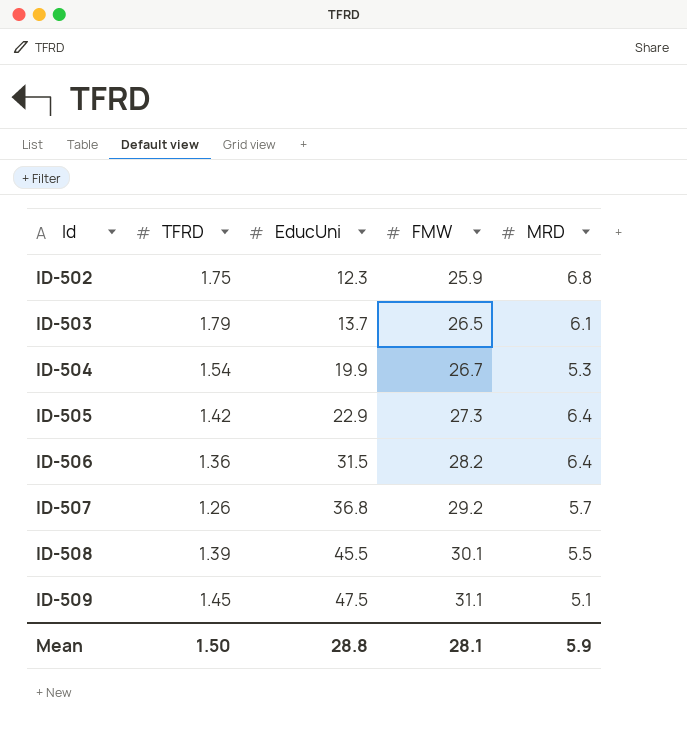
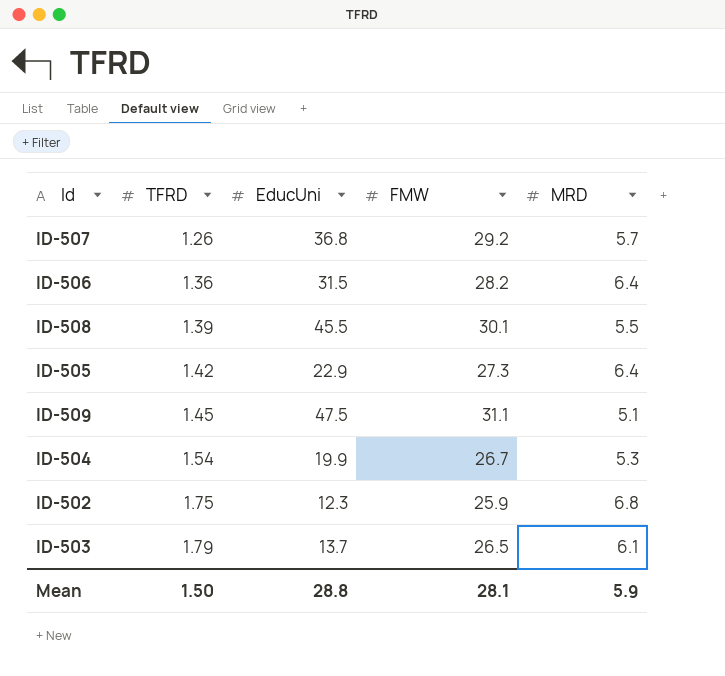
row order: Id ascending -> TFRD ascending

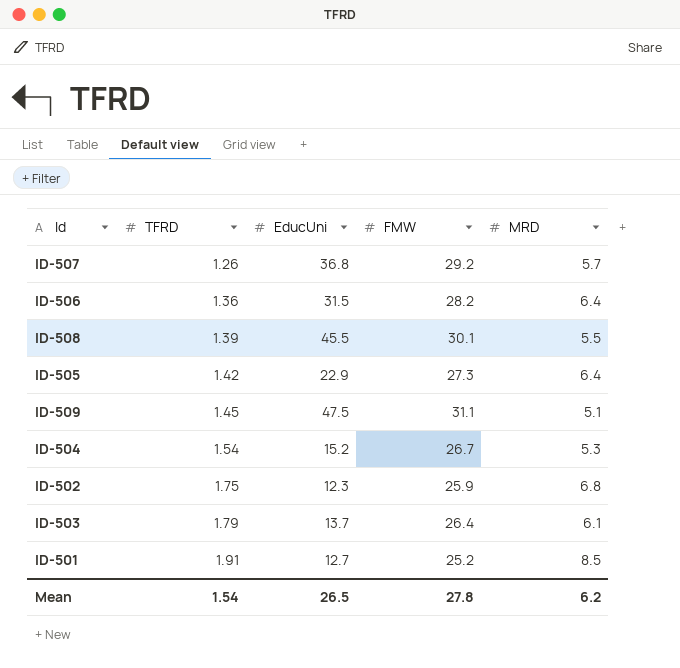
ID-504 | EducUni: 19.9 -> 15.2
ID-503 | FMW: 26.5 -> 26.4
row ID-501: none -> 1.91 | 12.7 | 25.2 | 8.5
Mean | TFRD: 1.50 -> 1.54
Mean | EducUni: 28.8 -> 26.5
Mean | FMW: 28.1 -> 27.8
Mean | MRD: 5.9 -> 6.2

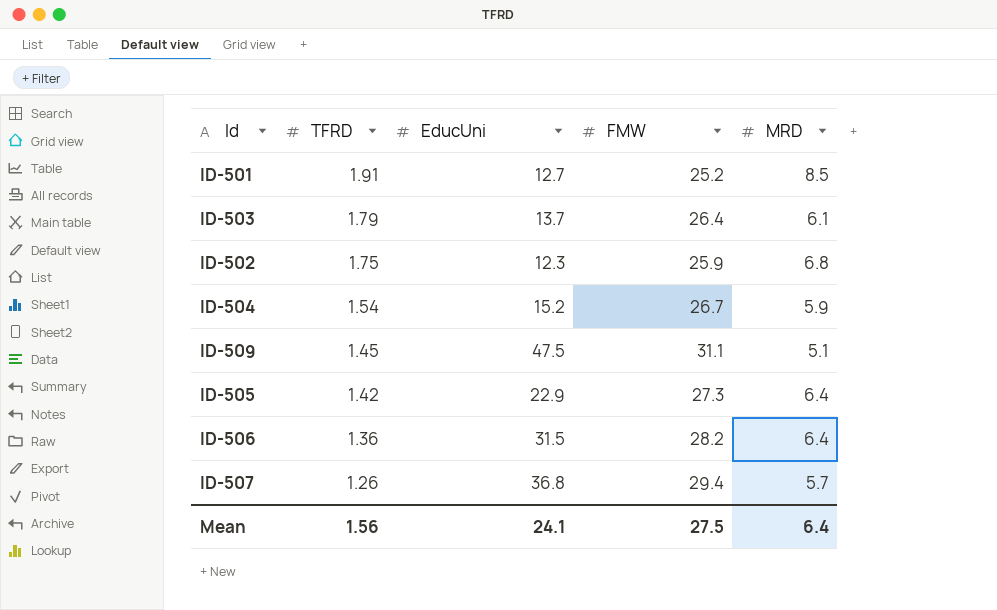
row order: TFRD ascending -> TFRD descending
row ID-508: 1.39 | 45.5 | 30.1 | 5.5 -> none
ID-504 | MRD: 5.3 -> 5.9
ID-507 | FMW: 29.2 -> 29.4
Mean | TFRD: 1.54 -> 1.56
Mean | EducUni: 26.5 -> 24.1
Mean | FMW: 27.8 -> 27.5
Mean | MRD: 6.2 -> 6.4

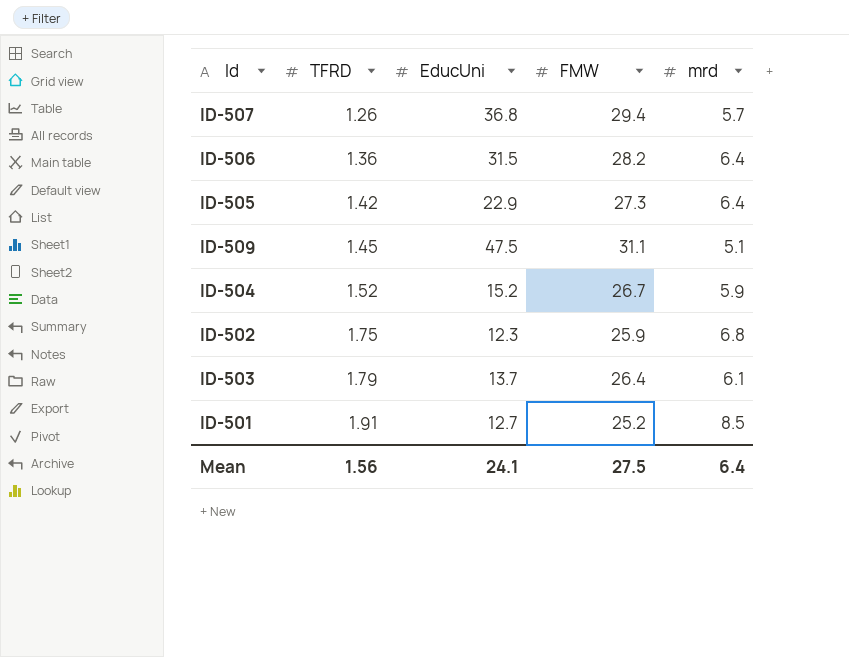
row order: TFRD descending -> TFRD ascending
column name: MRD -> mrd
ID-504 | TFRD: 1.54 -> 1.52

